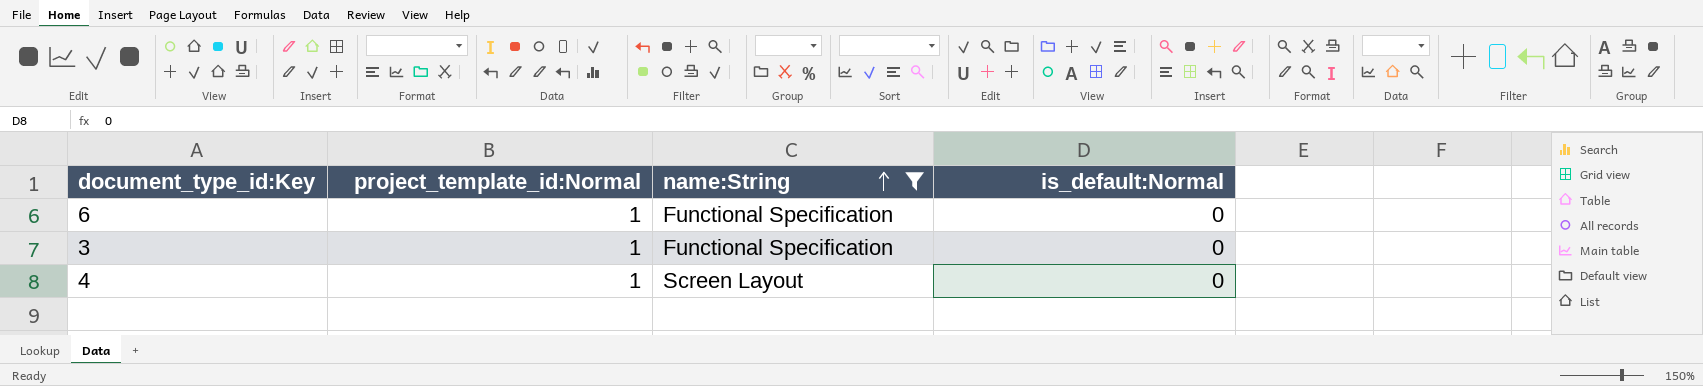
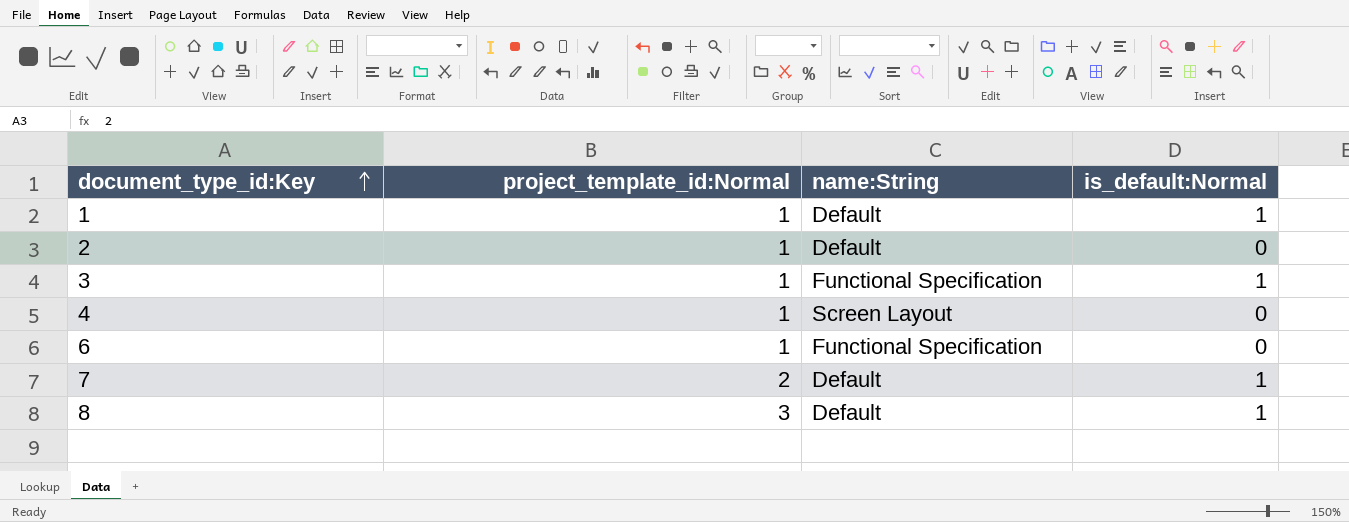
filter: name:String != Default -> none
row order: name:String ascending -> document_type_id:Key ascending
3 | is_default:Normal: 0 -> 1

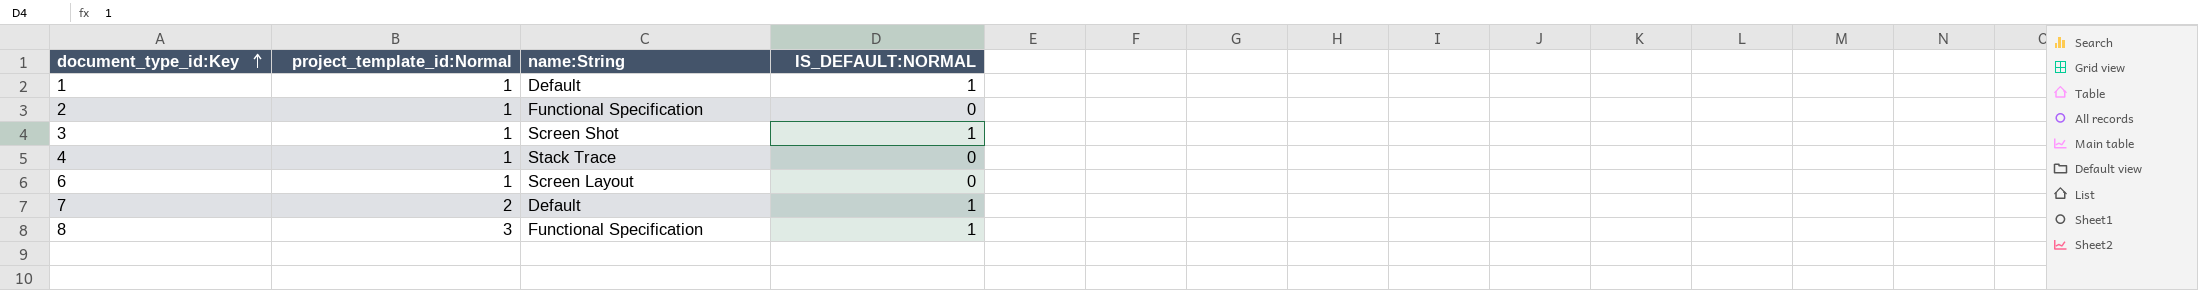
column name: is_default:Normal -> IS_DEFAULT:NORMAL
2 | name:String: Default -> Functional Specification
3 | name:String: Functional Specification -> Screen Shot
4 | name:String: Screen Layout -> Stack Trace
6 | name:String: Functional Specification -> Screen Layout
8 | name:String: Default -> Functional Specification

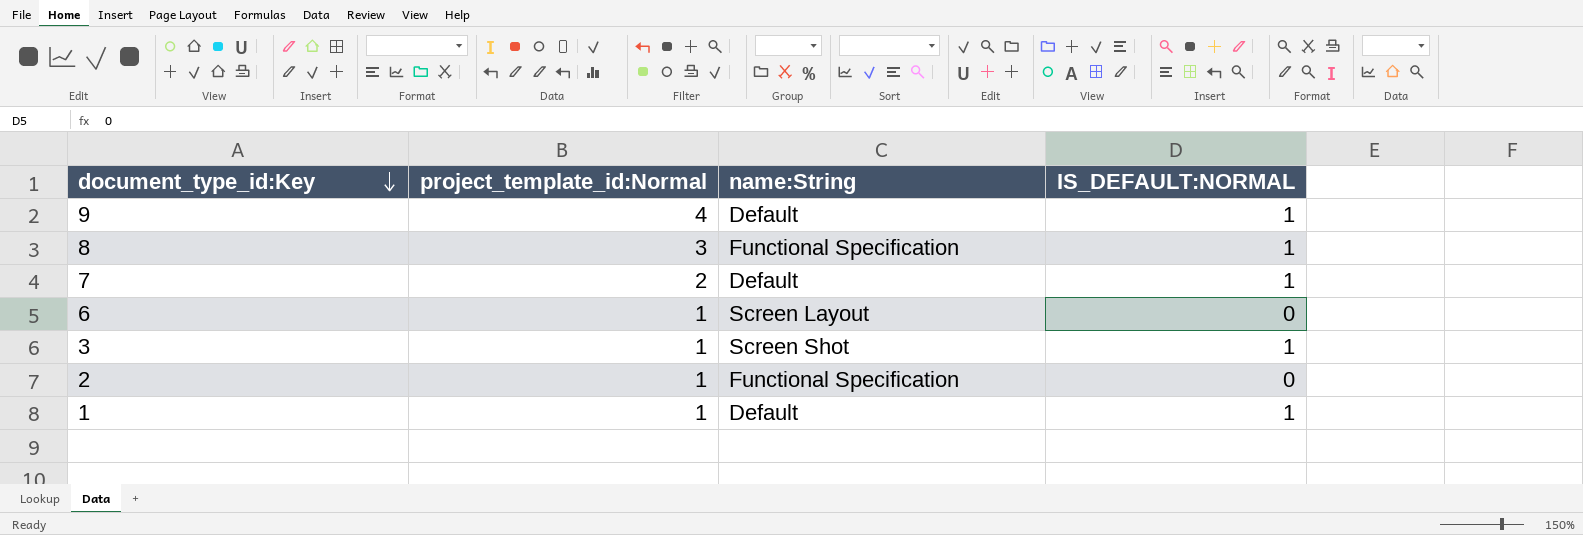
row order: document_type_id:Key ascending -> document_type_id:Key descending
row 4: 1 | Stack Trace | 0 -> none
row 9: none -> 4 | Default | 1

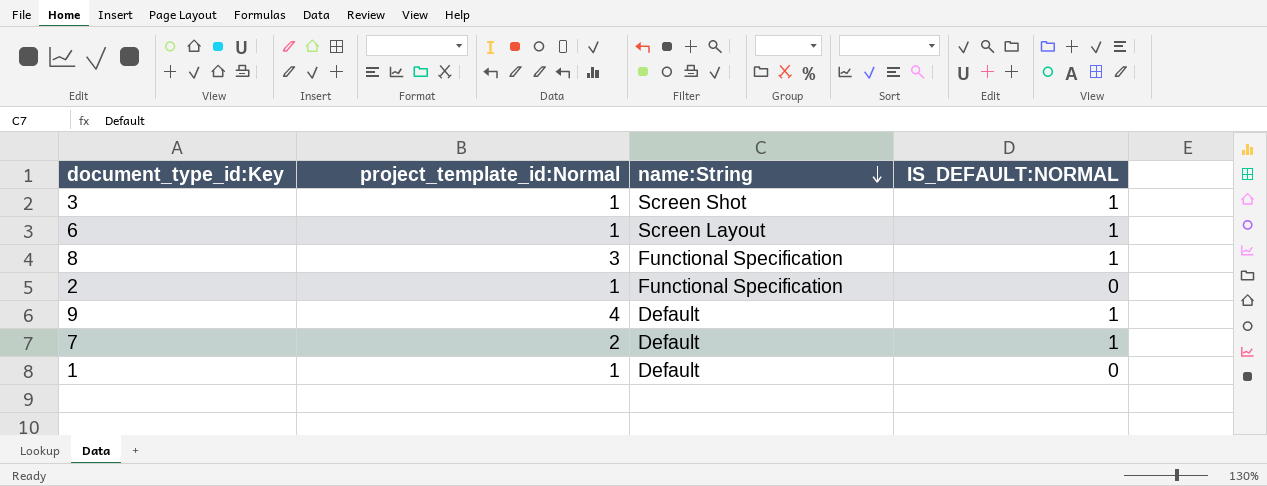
row order: document_type_id:Key descending -> name:String descending
6 | IS_DEFAULT:NORMAL: 0 -> 1
1 | IS_DEFAULT:NORMAL: 1 -> 0

